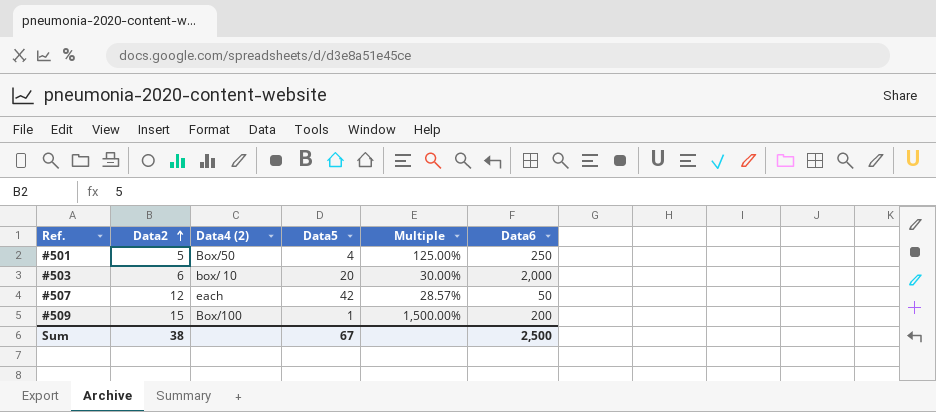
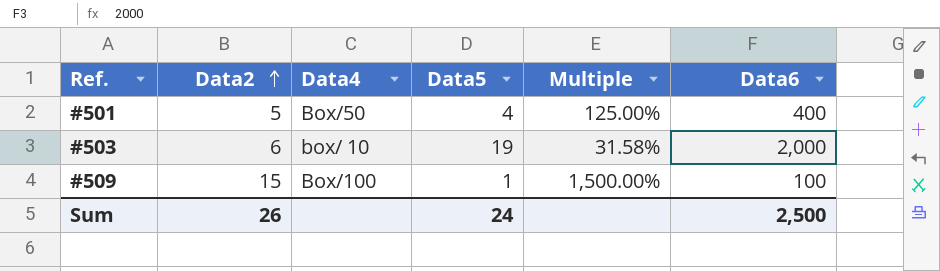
column name: Data4 (2) -> Data4
row #507: 12 | each | 42 | 28.57% | 50 -> none
#501 | Data6: 250 -> 400
#503 | Data5: 20 -> 19
#503 | Multiple: 30.00% -> 31.58%
#509 | Data6: 200 -> 100
Sum | Data2: 38 -> 26
Sum | Data5: 67 -> 24

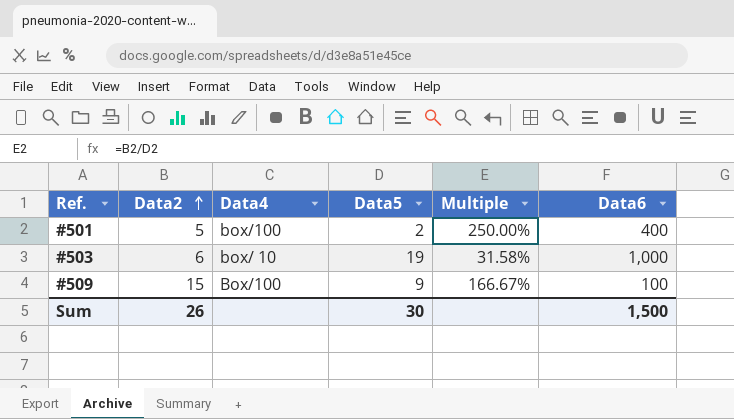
#501 | Data4: Box/50 -> box/100
#501 | Data5: 4 -> 2
#501 | Multiple: 125.00% -> 250.00%
#503 | Data6: 2,000 -> 1,000
#509 | Data5: 1 -> 9
#509 | Multiple: 1,500.00% -> 166.67%
Sum | Data5: 24 -> 30
Sum | Data6: 2,500 -> 1,500

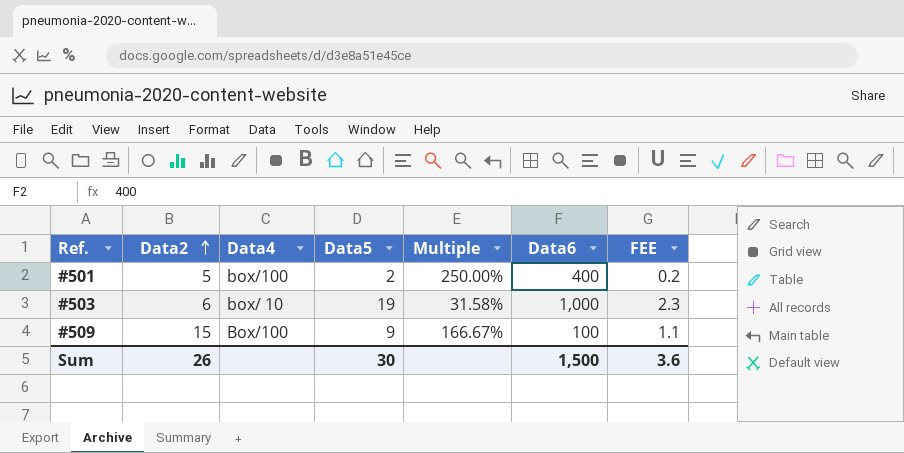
column FEE | formula: none -> [Data5] * 0.12

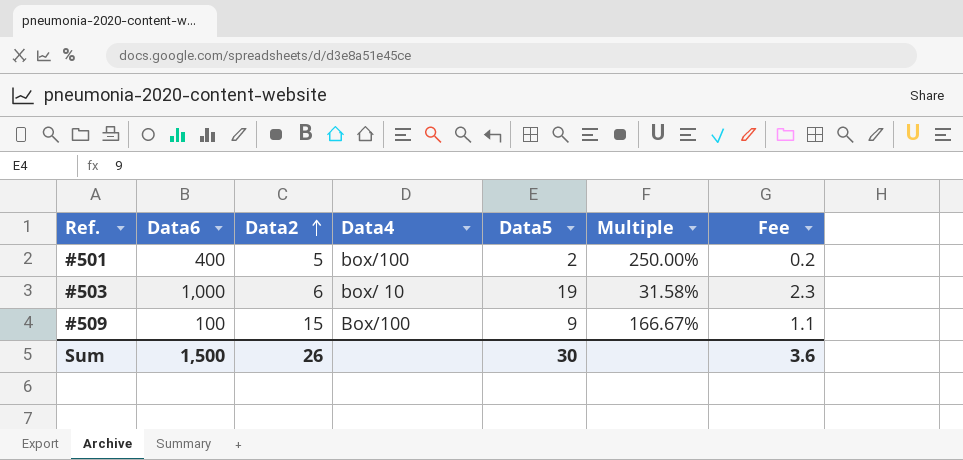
column Data6 | position: 6 -> 2
column name: FEE -> Fee

